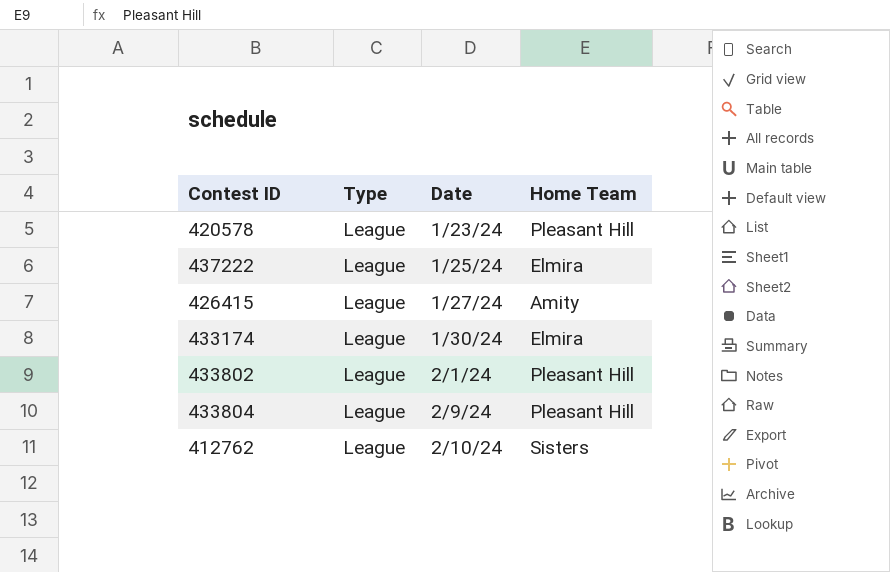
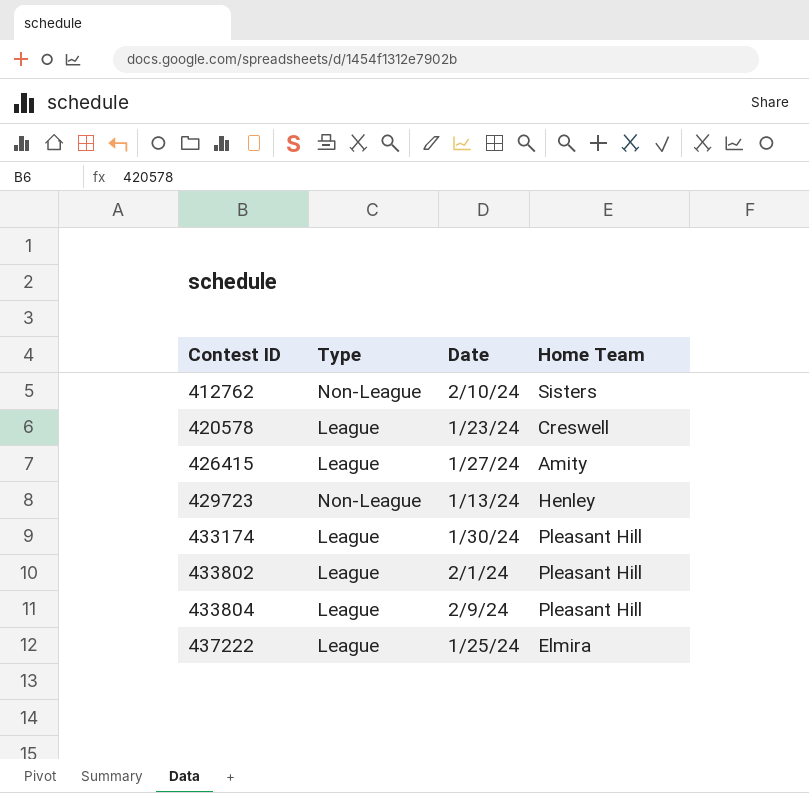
row order: Date ascending -> Contest ID ascending
412762 | Type: League -> Non-League
420578 | Home Team: Pleasant Hill -> Creswell
row 429723: none -> Non-League | 1/13/24 | Henley
433174 | Home Team: Elmira -> Pleasant Hill

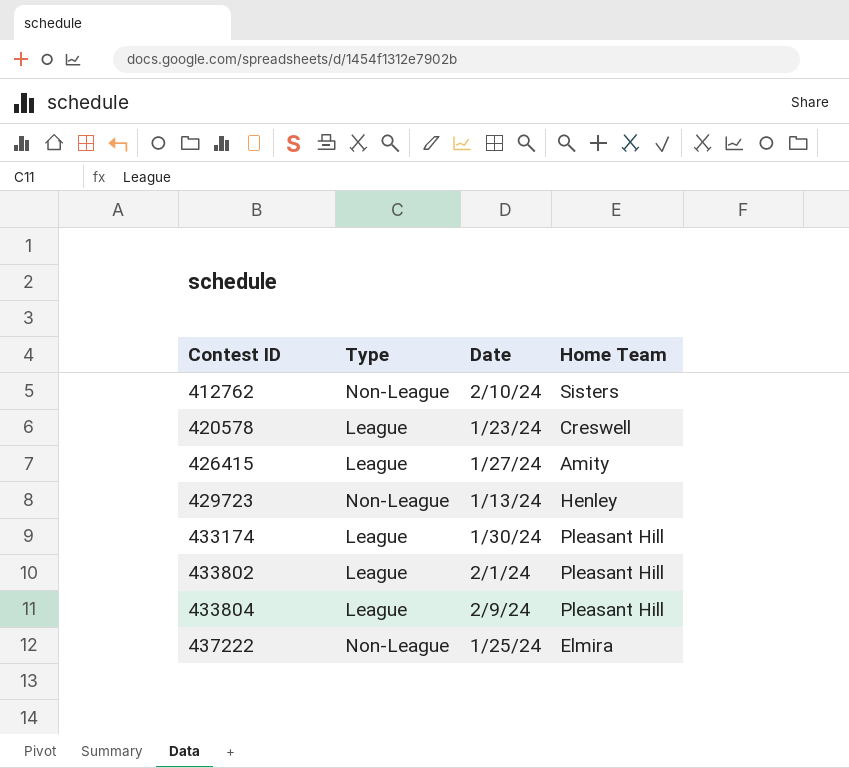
437222 | Type: League -> Non-League

